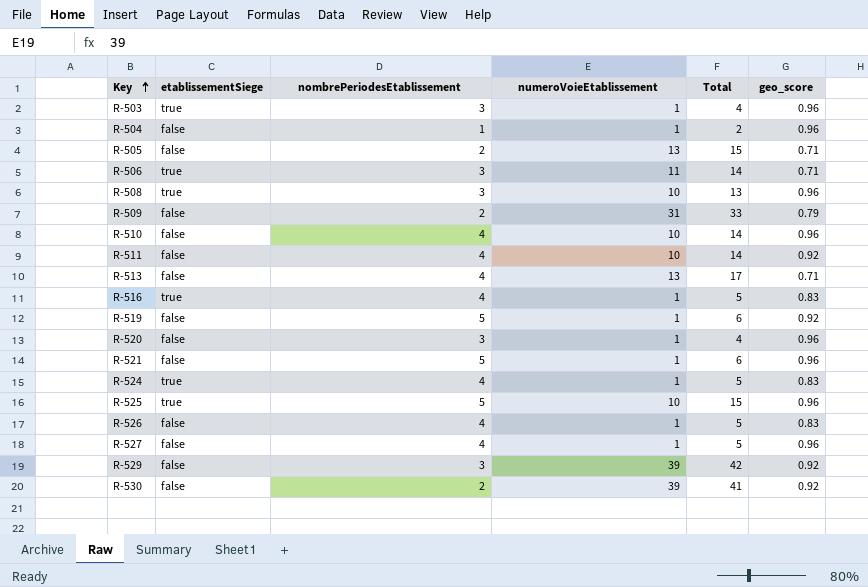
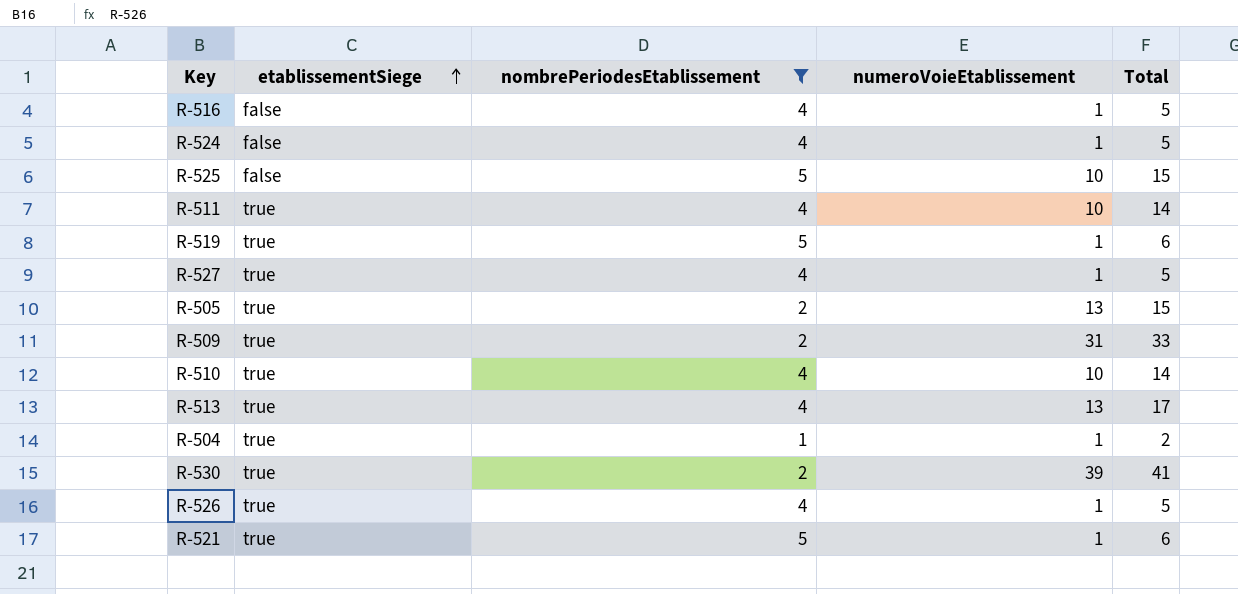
filter: none -> nombrePeriodesEtablissement != 3
row order: Key ascending -> etablissementSiege ascending
column geo_score | position: 6 -> none
R-516 | etablissementSiege: true -> false
R-524 | etablissementSiege: true -> false
R-525 | etablissementSiege: true -> false
R-511 | etablissementSiege: false -> true
R-519 | etablissementSiege: false -> true
R-527 | etablissementSiege: false -> true
R-505 | etablissementSiege: false -> true
R-509 | etablissementSiege: false -> true
R-510 | etablissementSiege: false -> true
R-513 | etablissementSiege: false -> true
R-504 | etablissementSiege: false -> true
R-530 | etablissementSiege: false -> true
R-526 | etablissementSiege: false -> true
R-521 | etablissementSiege: false -> true

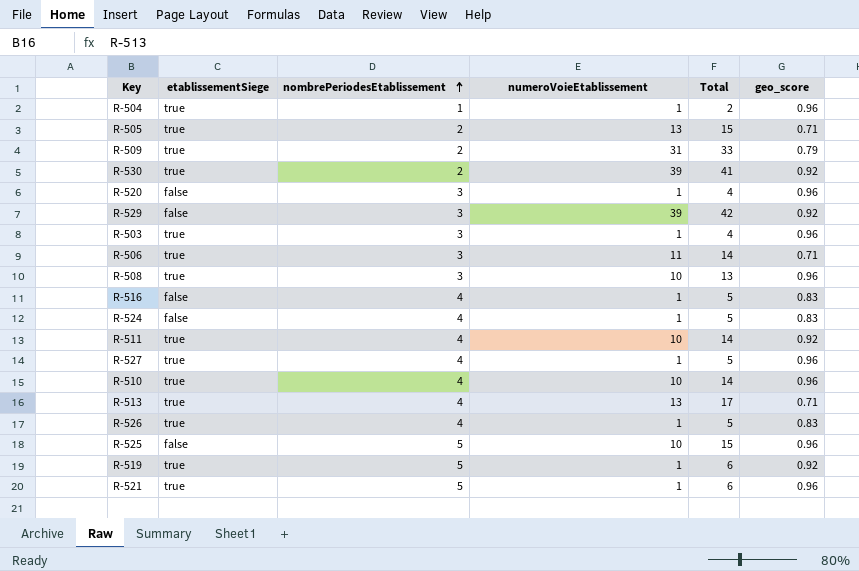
filter: nombrePeriodesEtablissement != 3 -> none
row order: etablissementSiege ascending -> nombrePeriodesEtablissement ascending
column geo_score | position: none -> 6

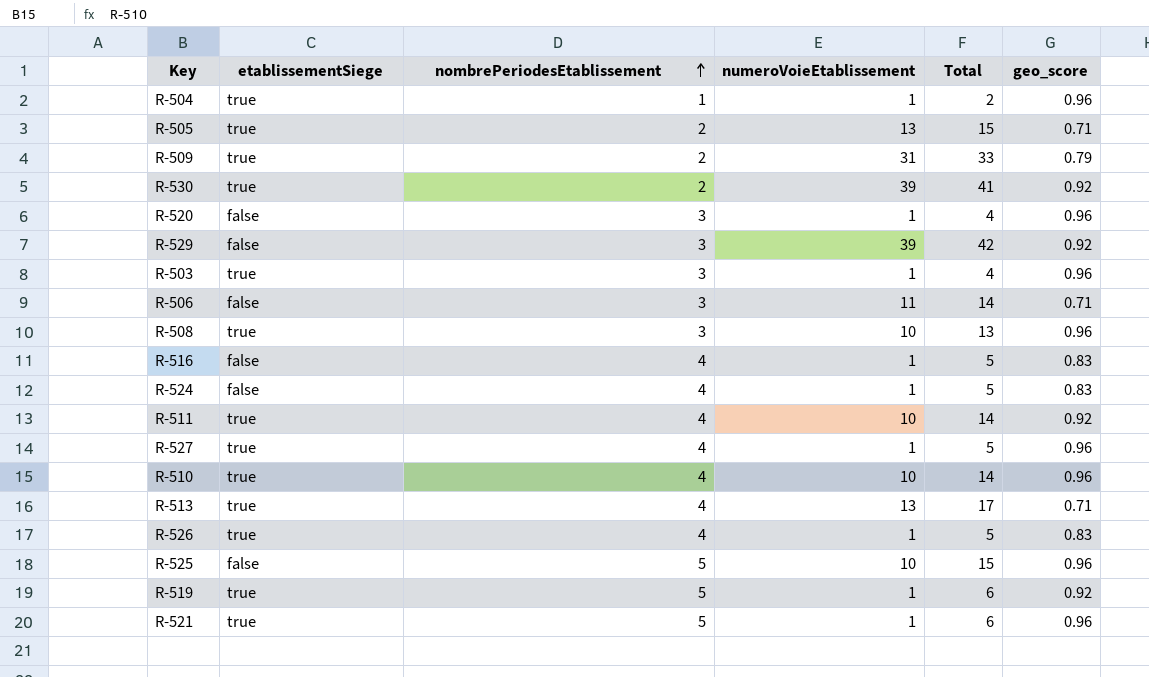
R-506 | etablissementSiege: true -> false

